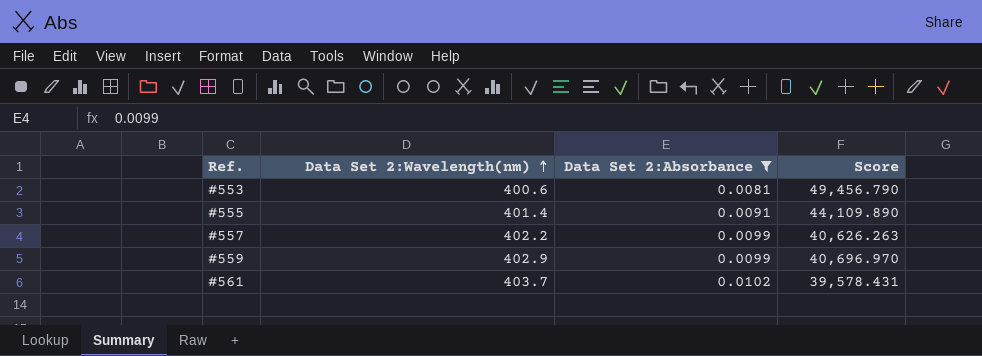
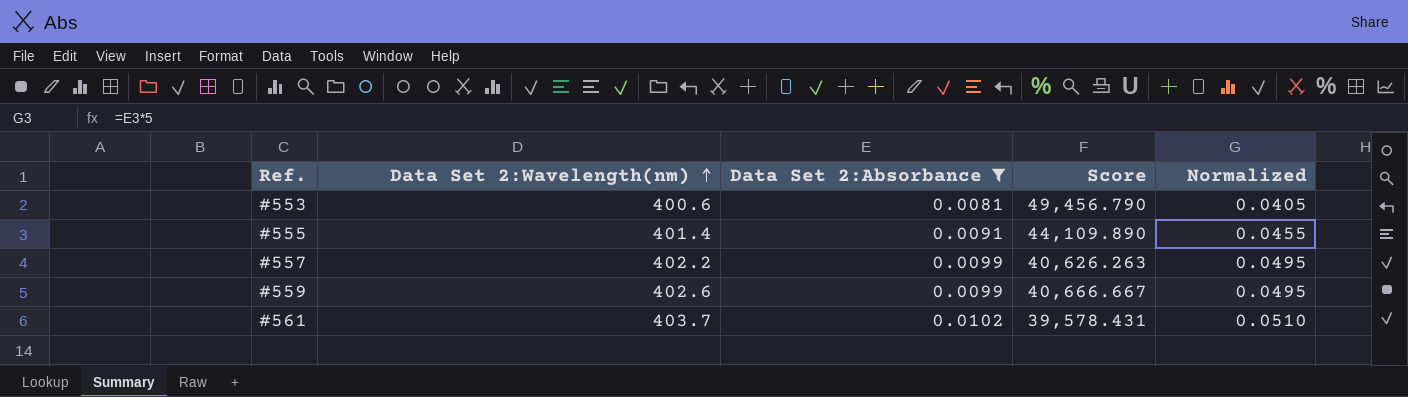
column Normalized | formula: none -> [Data Set 2:Absorbance] * 5
#559 | Data Set 2:Wavelength(nm): 402.9 -> 402.6
#559 | Score: 40,696.970 -> 40,666.667

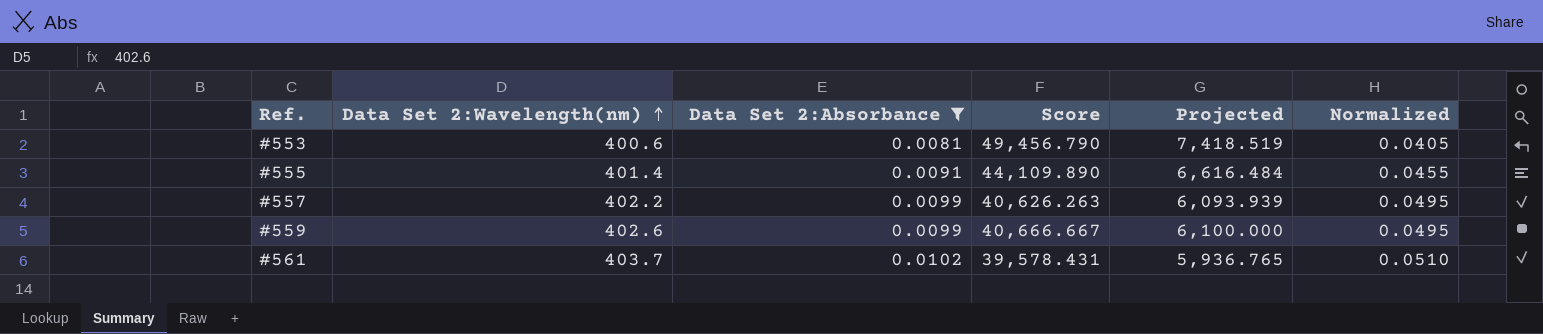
column Projected | formula: none -> [Score] * 0.15

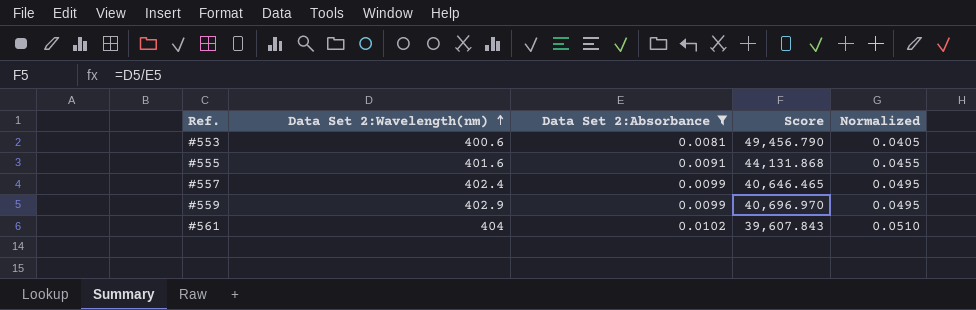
column Projected | formula: [Score] * 0.15 -> none
#555 | Data Set 2:Wavelength(nm): 401.4 -> 401.6
#555 | Score: 44,109.890 -> 44,131.868
#557 | Data Set 2:Wavelength(nm): 402.2 -> 402.4
#557 | Score: 40,626.263 -> 40,646.465
#559 | Data Set 2:Wavelength(nm): 402.6 -> 402.9
#559 | Score: 40,666.667 -> 40,696.970
#561 | Data Set 2:Wavelength(nm): 403.7 -> 404
#561 | Score: 39,578.431 -> 39,607.843

